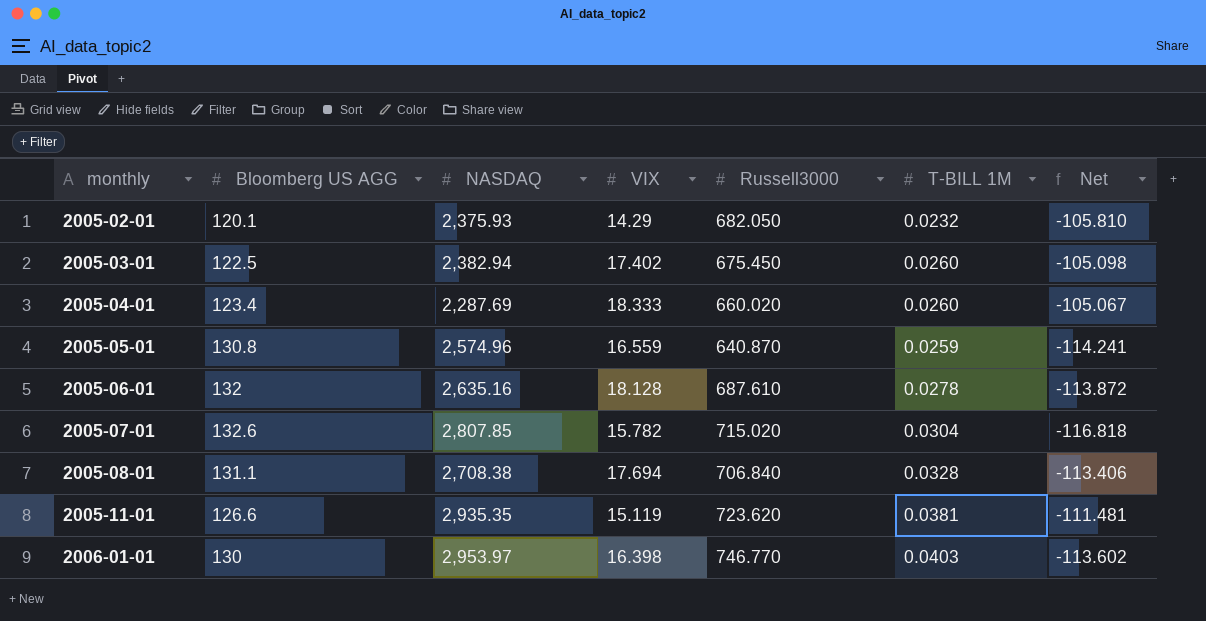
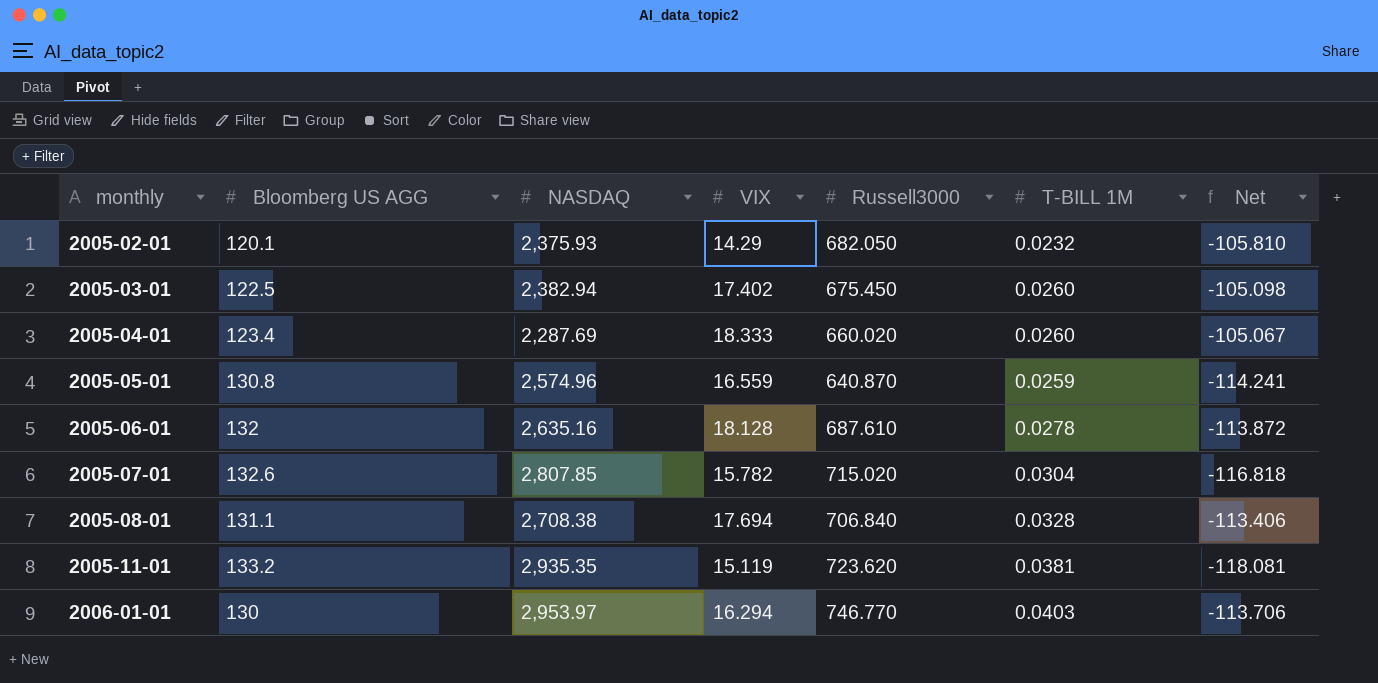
2005-11-01 | Bloomberg US AGG: 126.6 -> 133.2
2005-11-01 | Net: -111.481 -> -118.081
2006-01-01 | VIX: 16.398 -> 16.294
2006-01-01 | Net: -113.602 -> -113.706

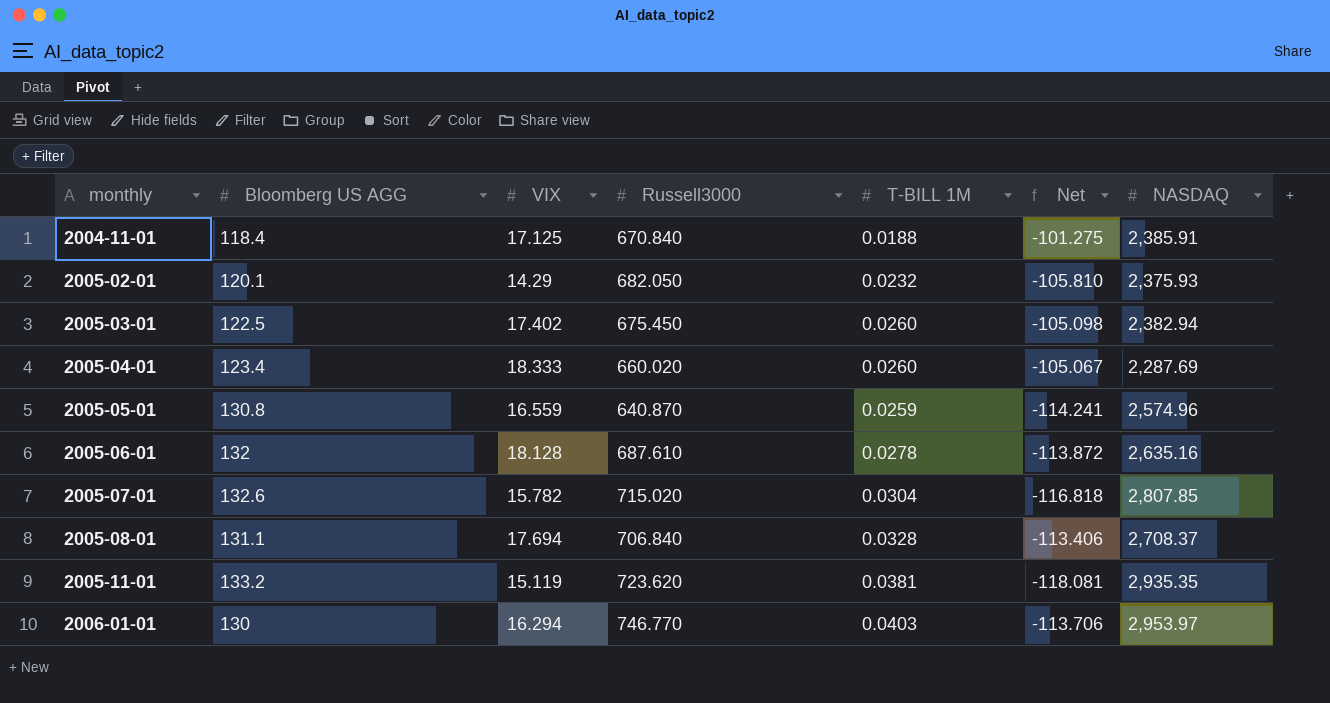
column NASDAQ | position: 3 -> 7
row 2004-11-01: none -> 118.4 | 17.125 | 670.840 | 0.0188 | -101.275 | 2,385.91
2005-08-01 | NASDAQ: 2,708.38 -> 2,708.37

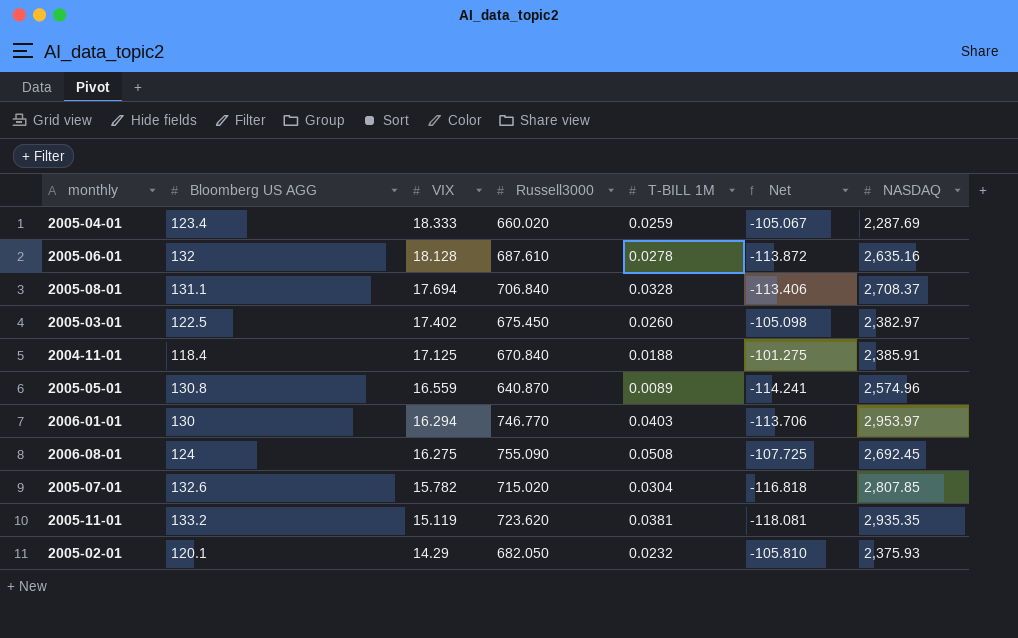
row order: monthly ascending -> VIX descending
2005-04-01 | T-BILL 1M: 0.0260 -> 0.0259
2005-03-01 | NASDAQ: 2,382.94 -> 2,382.97
2005-05-01 | T-BILL 1M: 0.0259 -> 0.0089
row 2006-08-01: none -> 124 | 16.275 | 755.090 | 0.0508 | -107.725 | 2,692.45

